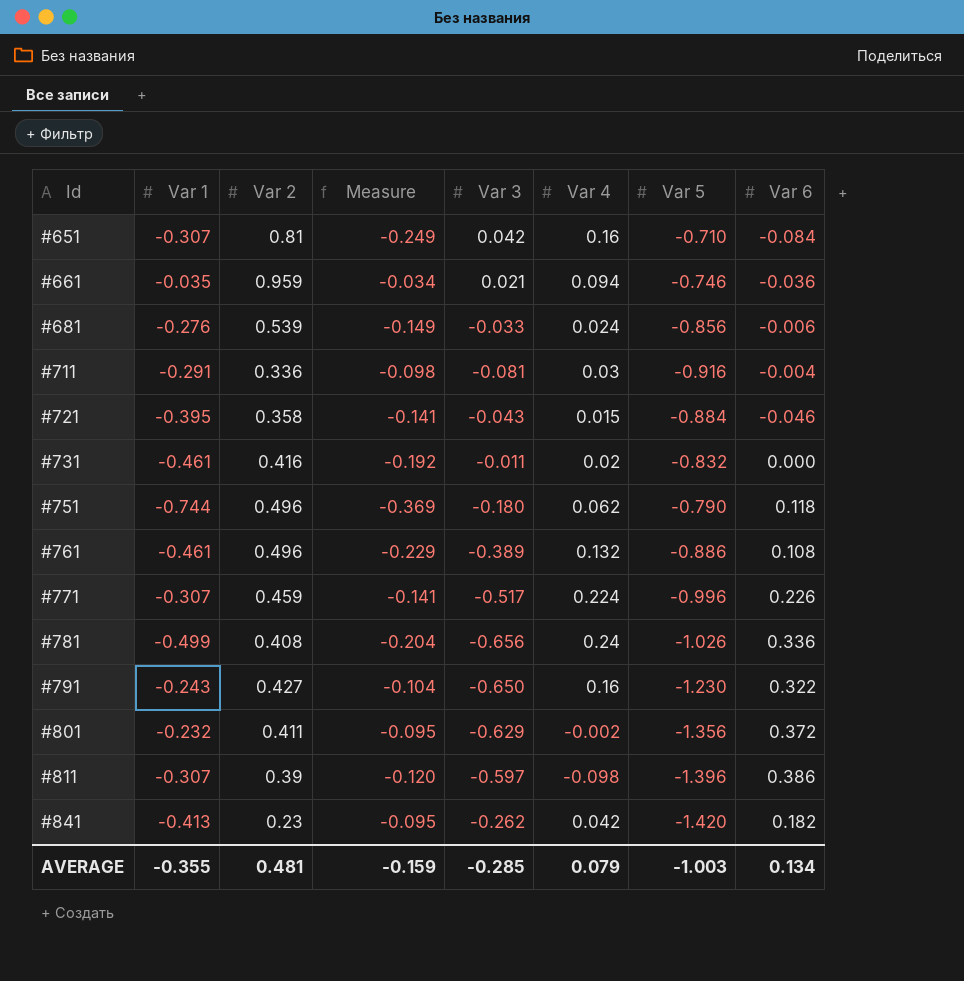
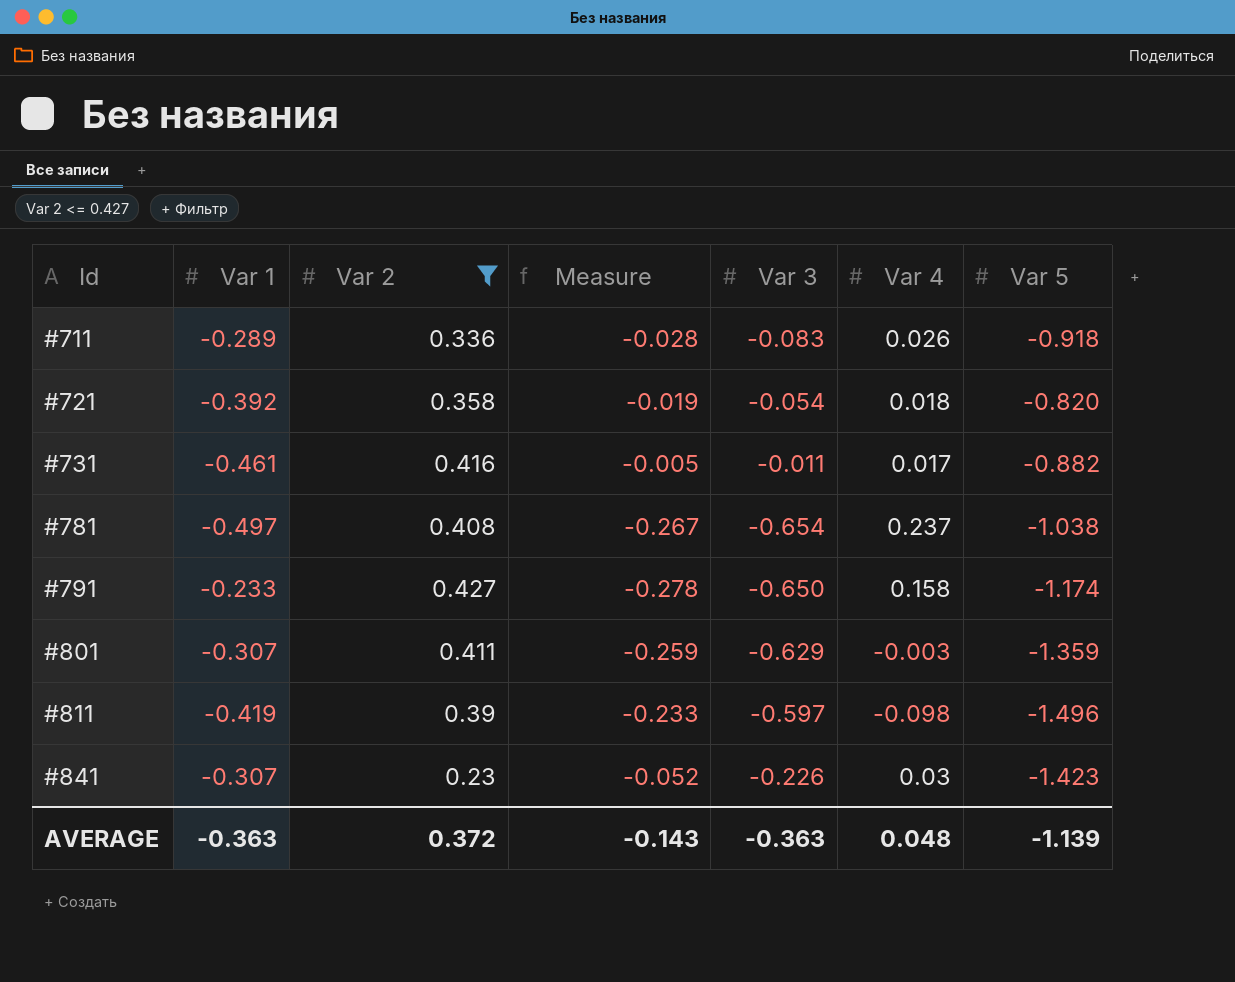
filter: none -> Var 2 <= 0.427
column Var 6 | position: 8 -> none
column Measure | formula: [Var 1] * [Var 2] -> [Var 2] * [Var 3]
#711 | Var 1: -0.291 -> -0.289
#711 | Var 3: -0.081 -> -0.083
#711 | Var 4: 0.03 -> 0.026
#711 | Var 5: -0.916 -> -0.918
#721 | Var 1: -0.395 -> -0.392
#721 | Var 3: -0.043 -> -0.054
#721 | Var 4: 0.015 -> 0.018
#721 | Var 5: -0.884 -> -0.820
#731 | Var 4: 0.02 -> 0.017
#731 | Var 5: -0.832 -> -0.882
#781 | Var 1: -0.499 -> -0.497
#781 | Var 3: -0.656 -> -0.654
#781 | Var 4: 0.24 -> 0.237
#781 | Var 5: -1.026 -> -1.038
#791 | Var 1: -0.243 -> -0.233
#791 | Var 4: 0.16 -> 0.158
#791 | Var 5: -1.230 -> -1.174
#801 | Var 1: -0.232 -> -0.307
#801 | Var 4: -0.002 -> -0.003
#801 | Var 5: -1.356 -> -1.359
#811 | Var 1: -0.307 -> -0.419
#811 | Var 5: -1.396 -> -1.496
#841 | Var 1: -0.413 -> -0.307
#841 | Var 3: -0.262 -> -0.226
#841 | Var 4: 0.042 -> 0.03
#841 | Var 5: -1.420 -> -1.423
AVERAGE | Var 1: -0.355 -> -0.363
AVERAGE | Var 2: 0.481 -> 0.372
AVERAGE | Measure: -0.159 -> -0.143
AVERAGE | Var 3: -0.285 -> -0.363
AVERAGE | Var 4: 0.079 -> 0.048
AVERAGE | Var 5: -1.003 -> -1.139

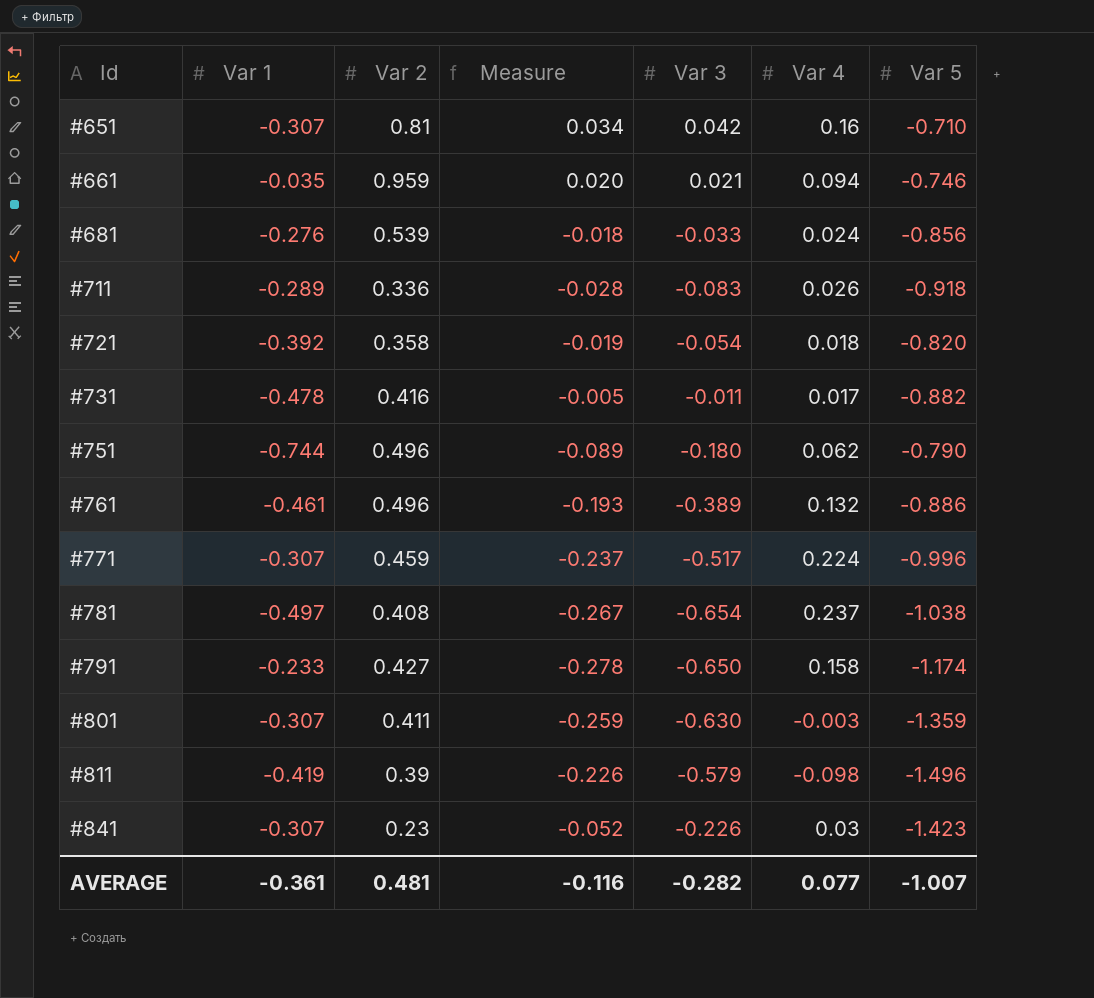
filter: Var 2 <= 0.427 -> none
#731 | Var 1: -0.461 -> -0.478
#801 | Var 3: -0.629 -> -0.630
#811 | Measure: -0.233 -> -0.226
#811 | Var 3: -0.597 -> -0.579
AVERAGE | Var 1: -0.363 -> -0.361
AVERAGE | Var 2: 0.372 -> 0.481
AVERAGE | Measure: -0.143 -> -0.116
AVERAGE | Var 3: -0.363 -> -0.282
AVERAGE | Var 4: 0.048 -> 0.077
AVERAGE | Var 5: -1.139 -> -1.007

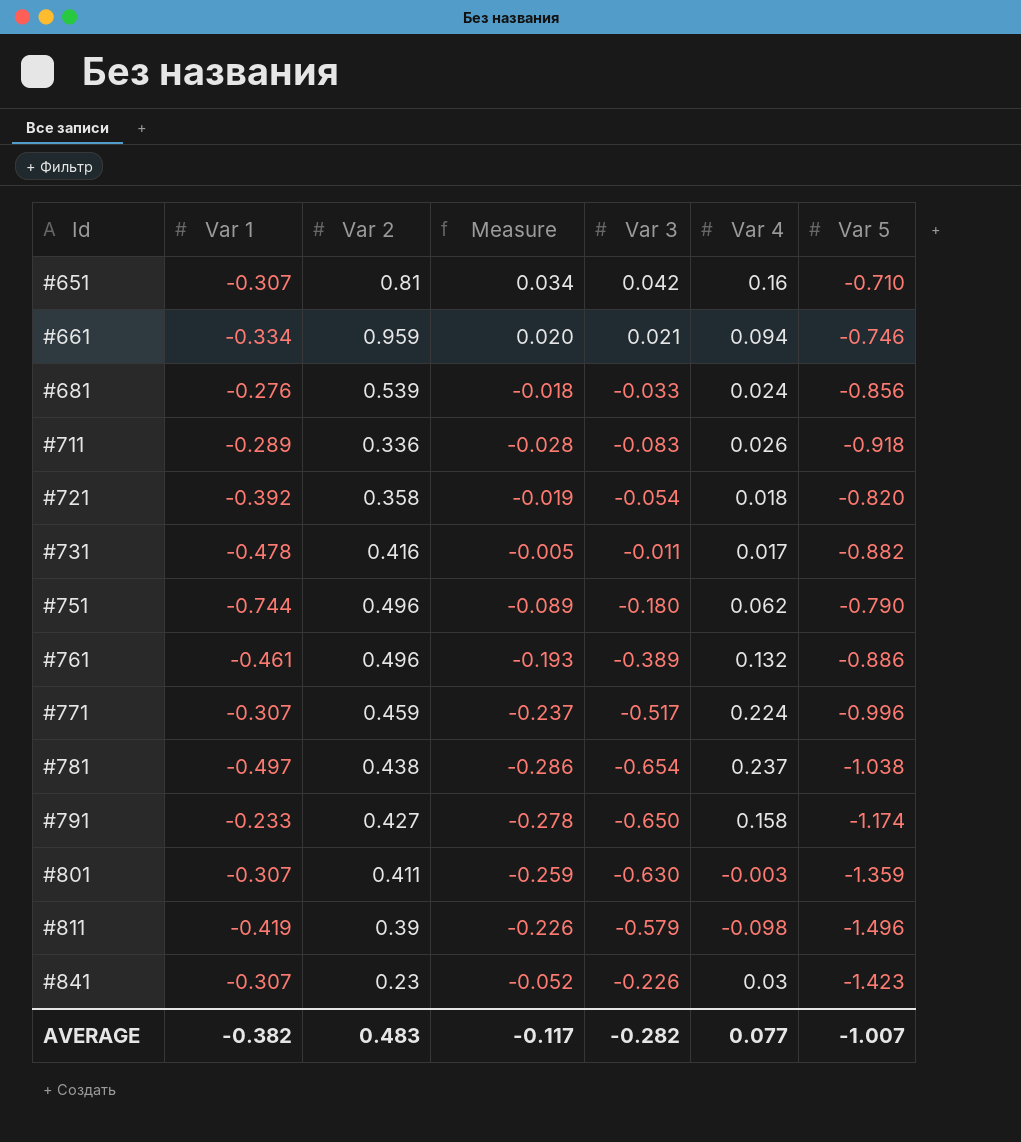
#661 | Var 1: -0.035 -> -0.334
#781 | Var 2: 0.408 -> 0.438
#781 | Measure: -0.267 -> -0.286
AVERAGE | Var 1: -0.361 -> -0.382
AVERAGE | Var 2: 0.481 -> 0.483
AVERAGE | Measure: -0.116 -> -0.117

